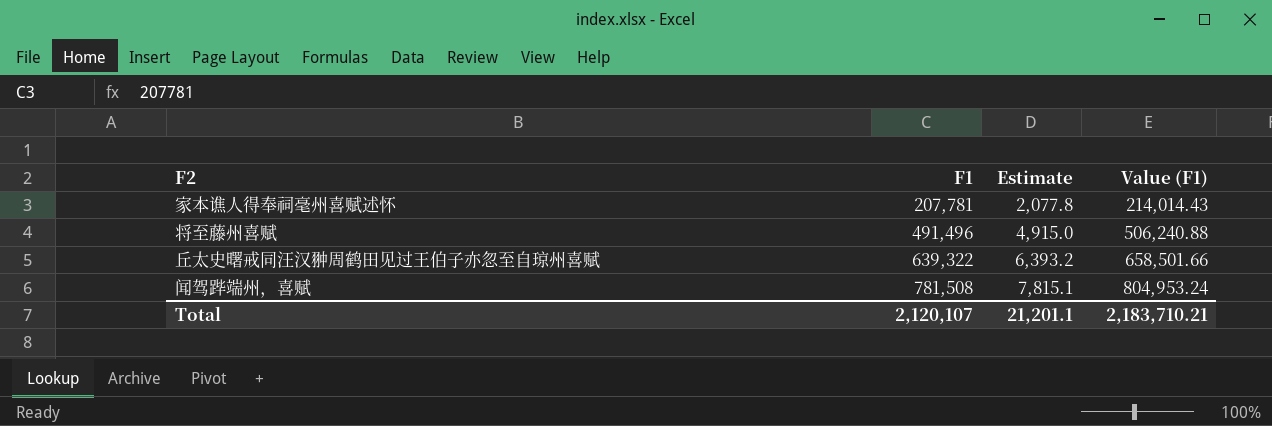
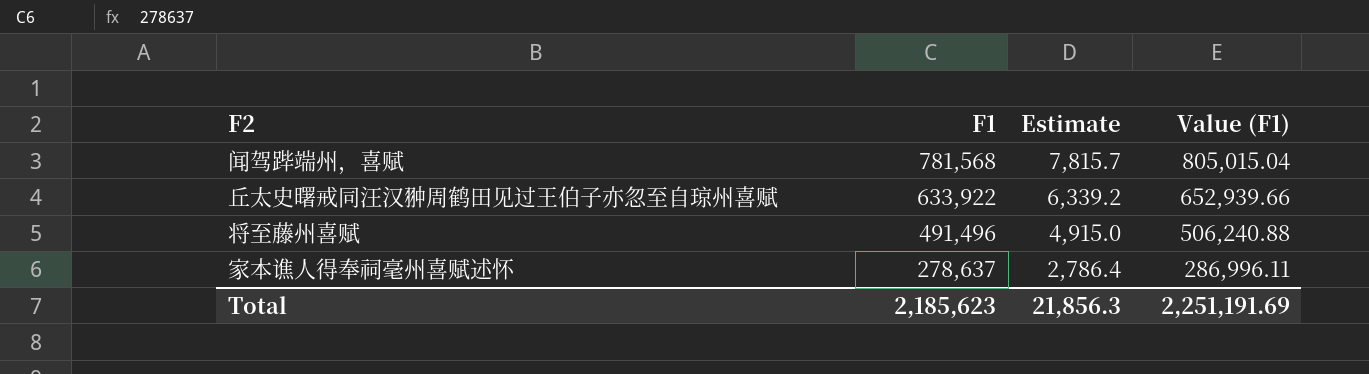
row order: F1 ascending -> F1 descending
闻驾跸端州，喜赋 | F1: 781,508 -> 781,568
闻驾跸端州，喜赋 | Estimate: 7,815.1 -> 7,815.7
闻驾跸端州，喜赋 | Value (F1): 804,953.24 -> 805,015.04
丘太史曙戒同汪汉翀周鹤田见过王伯子亦忽至自琼州喜赋 | F1: 639,322 -> 633,922
丘太史曙戒同汪汉翀周鹤田见过王伯子亦忽至自琼州喜赋 | Estimate: 6,393.2 -> 6,339.2
丘太史曙戒同汪汉翀周鹤田见过王伯子亦忽至自琼州喜赋 | Value (F1): 658,501.66 -> 652,939.66
家本谯人得奉祠毫州喜赋述怀 | F1: 207,781 -> 278,637
家本谯人得奉祠毫州喜赋述怀 | Estimate: 2,077.8 -> 2,786.4
家本谯人得奉祠毫州喜赋述怀 | Value (F1): 214,014.43 -> 286,996.11
Total | F1: 2,120,107 -> 2,185,623
Total | Estimate: 21,201.1 -> 21,856.3
Total | Value (F1): 2,183,710.21 -> 2,251,191.69

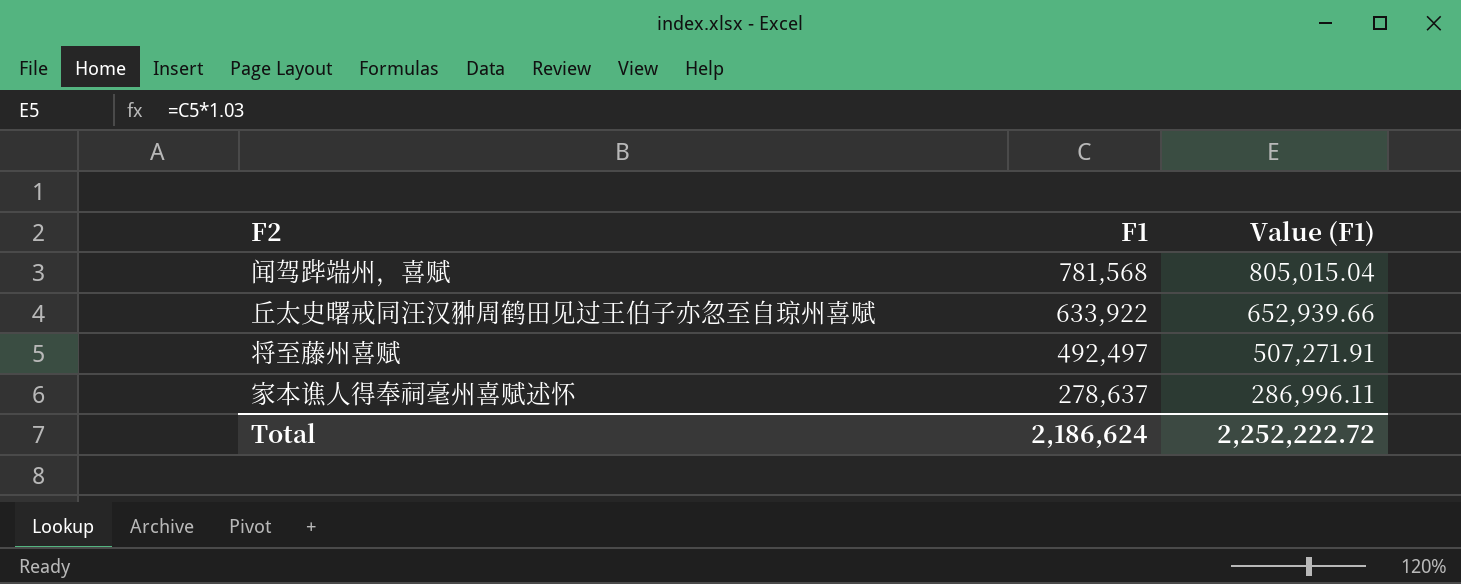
column Estimate | formula: [F1] * 0.01 -> none
将至藤州喜赋 | F1: 491,496 -> 492,497
将至藤州喜赋 | Value (F1): 506,240.88 -> 507,271.91
Total | F1: 2,185,623 -> 2,186,624
Total | Value (F1): 2,251,191.69 -> 2,252,222.72

